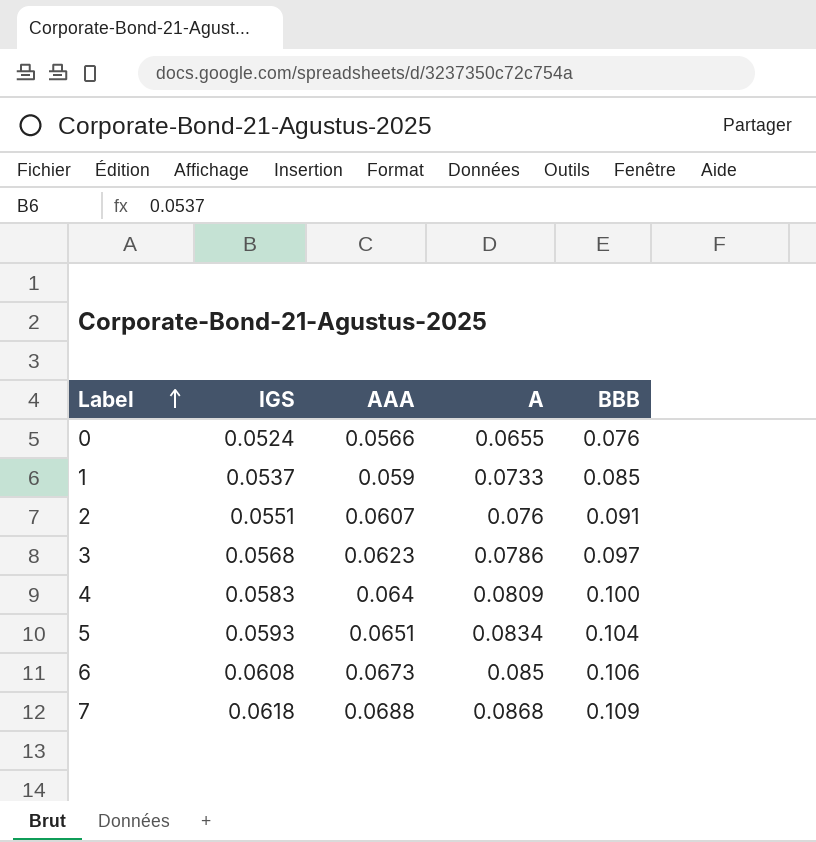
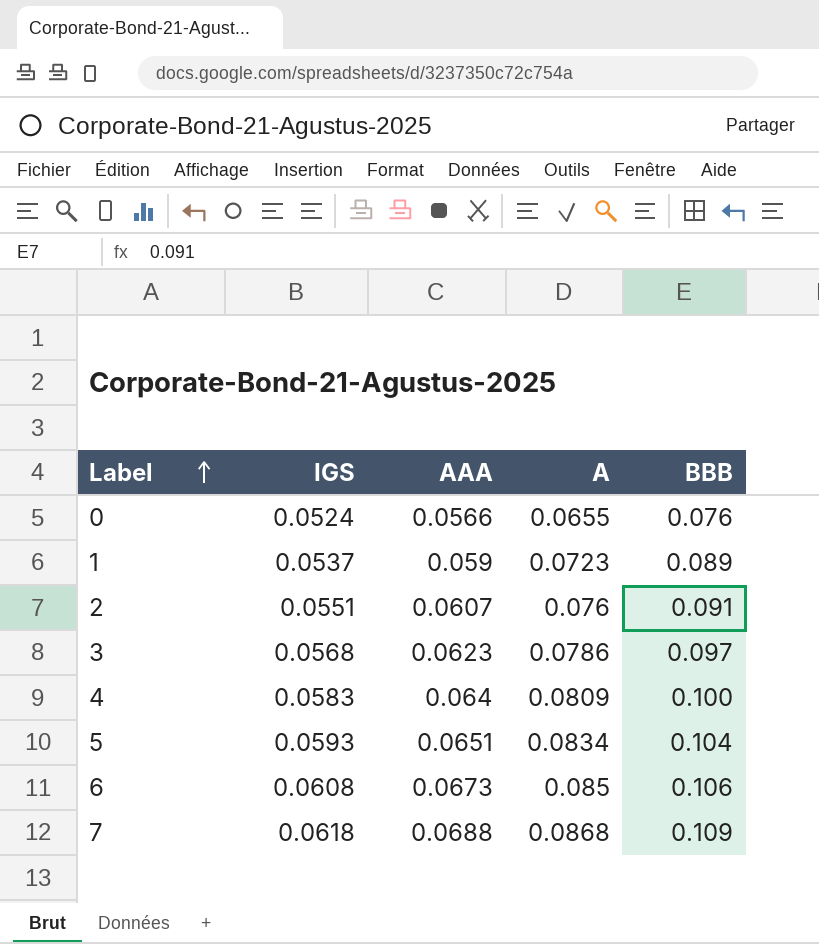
1 | A: 0.0733 -> 0.0723
1 | BBB: 0.085 -> 0.089

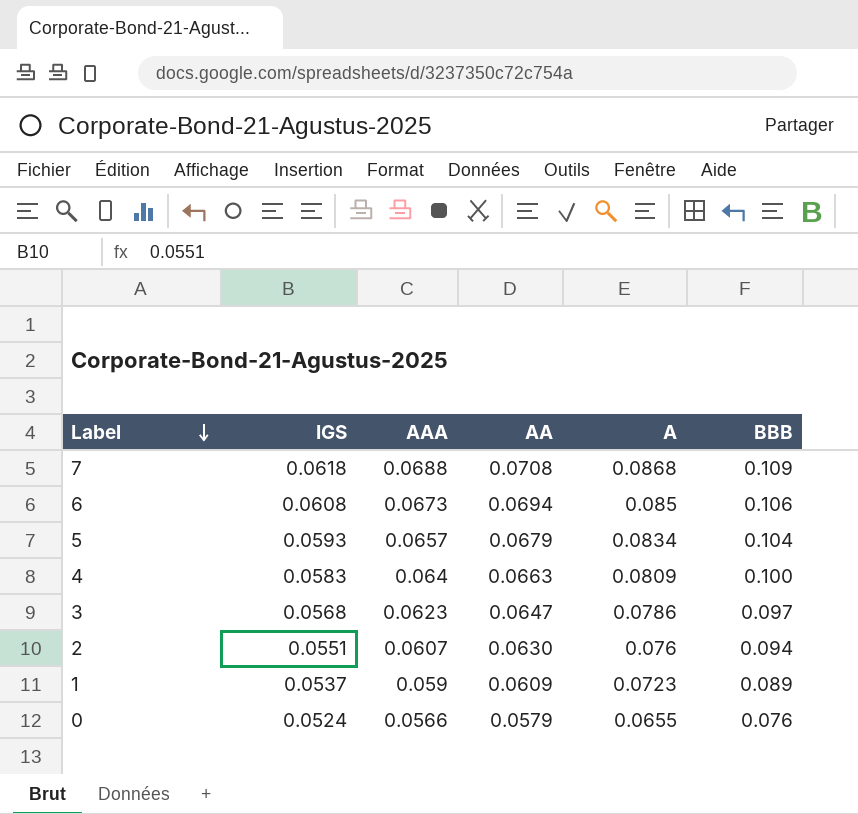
row order: Label ascending -> Label descending
column AA | position: none -> 4
5 | AAA: 0.0651 -> 0.0657
2 | BBB: 0.091 -> 0.094

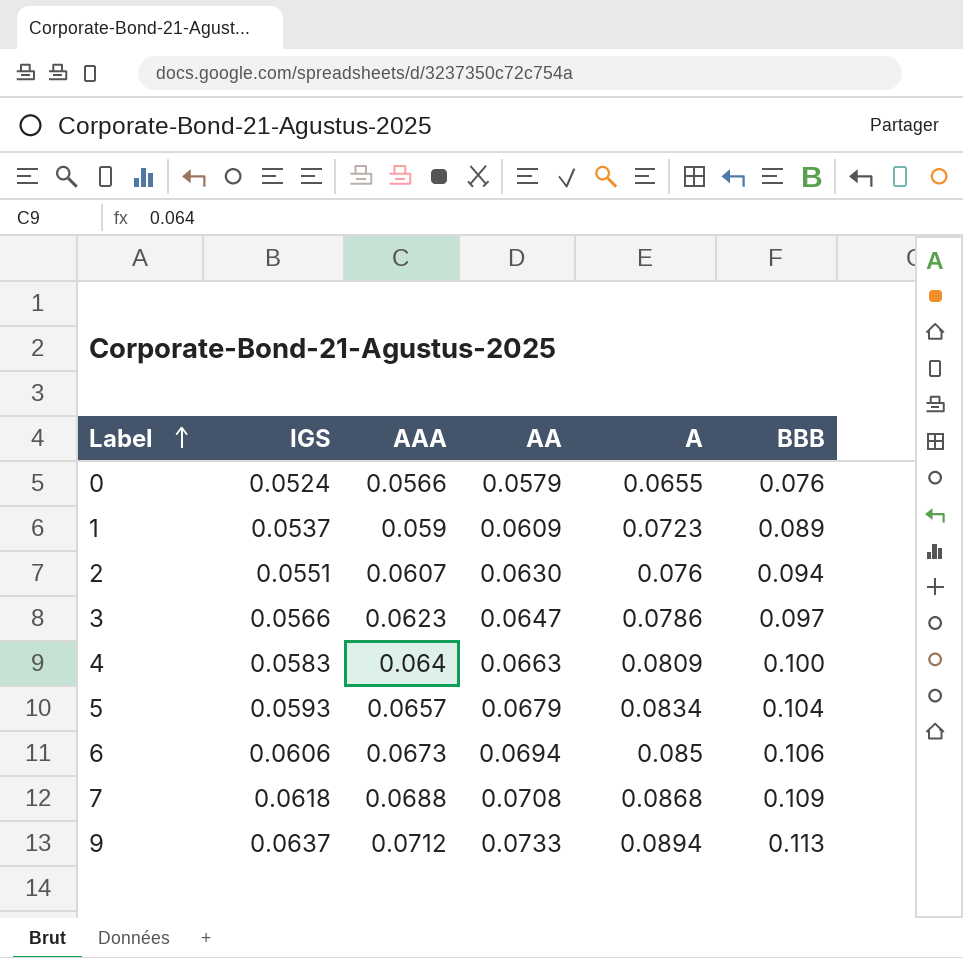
row order: Label descending -> Label ascending
3 | IGS: 0.0568 -> 0.0566
6 | IGS: 0.0608 -> 0.0606
row 9: none -> 0.0637 | 0.0712 | 0.0733 | 0.0894 | 0.113

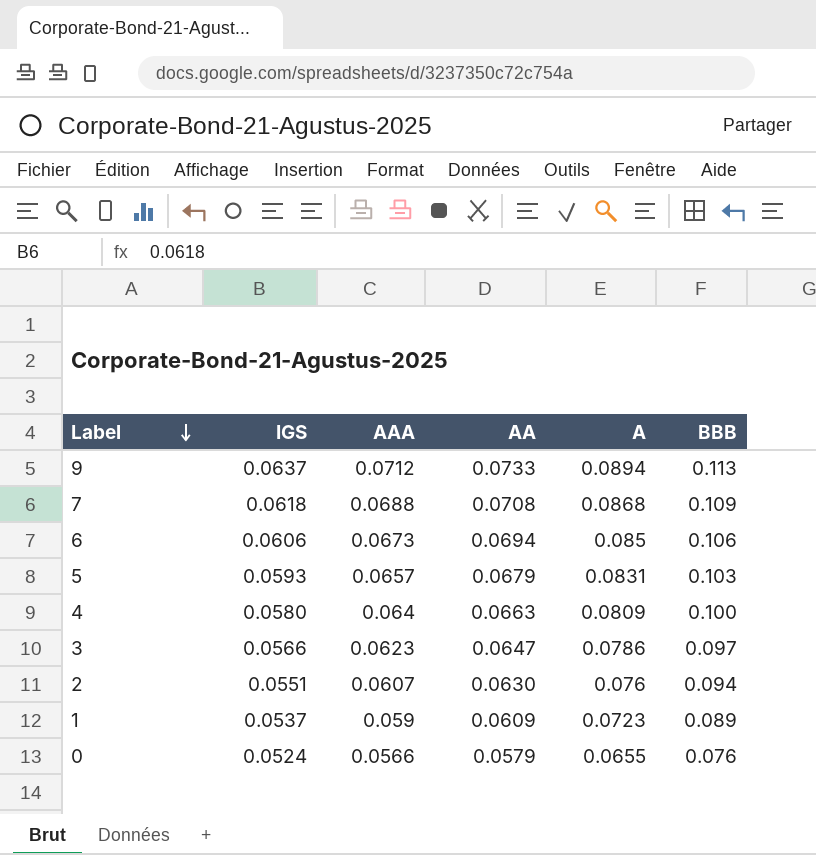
row order: Label ascending -> Label descending
5 | A: 0.0834 -> 0.0831
5 | BBB: 0.104 -> 0.103
4 | IGS: 0.0583 -> 0.0580

